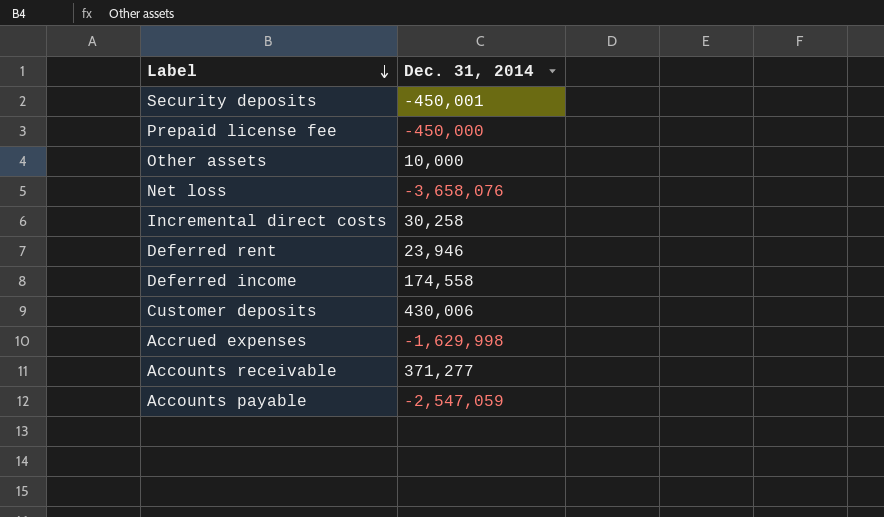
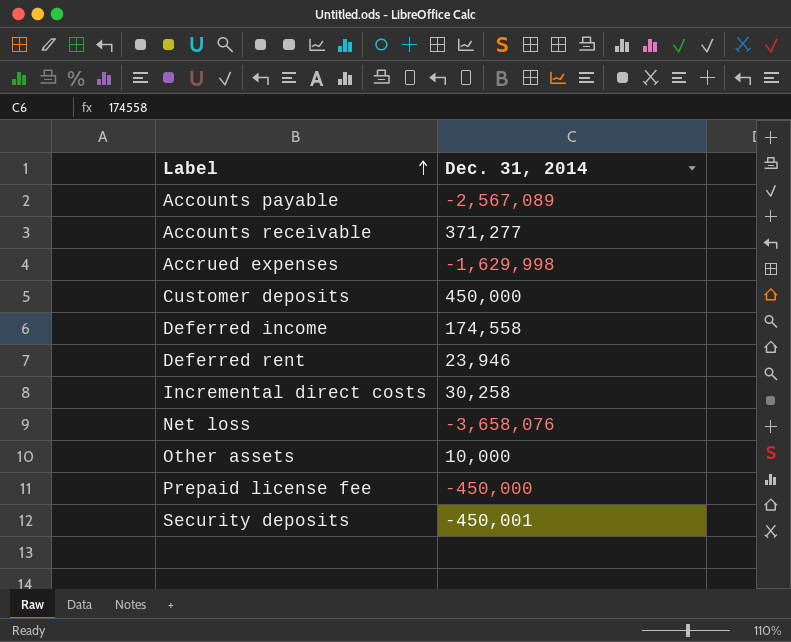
row order: Label descending -> Label ascending
Accounts payable | Dec. 31, 2014: -2,547,059 -> -2,567,089
Customer deposits | Dec. 31, 2014: 430,006 -> 450,000

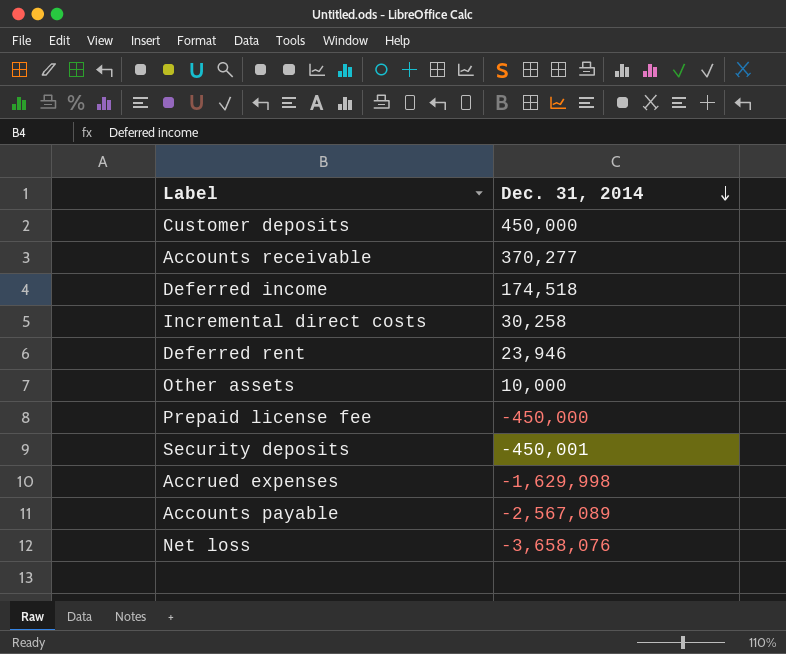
row order: Label ascending -> Dec. 31, 2014 descending
Accounts receivable | Dec. 31, 2014: 371,277 -> 370,277
Deferred income | Dec. 31, 2014: 174,558 -> 174,518

